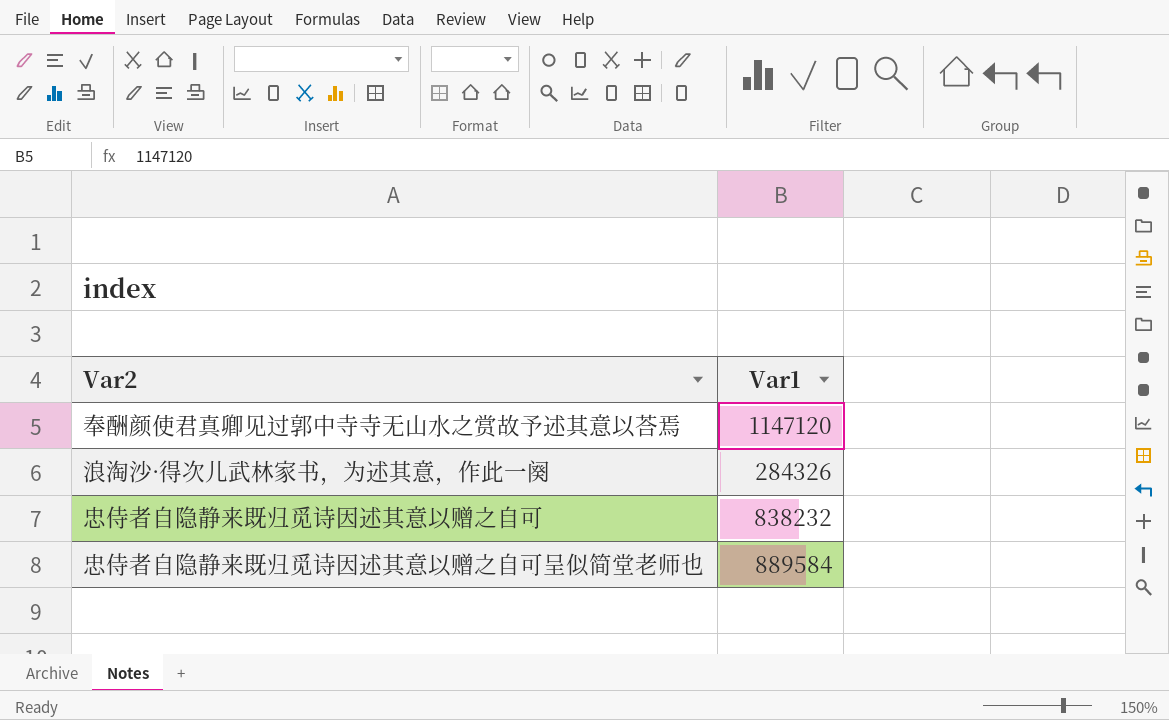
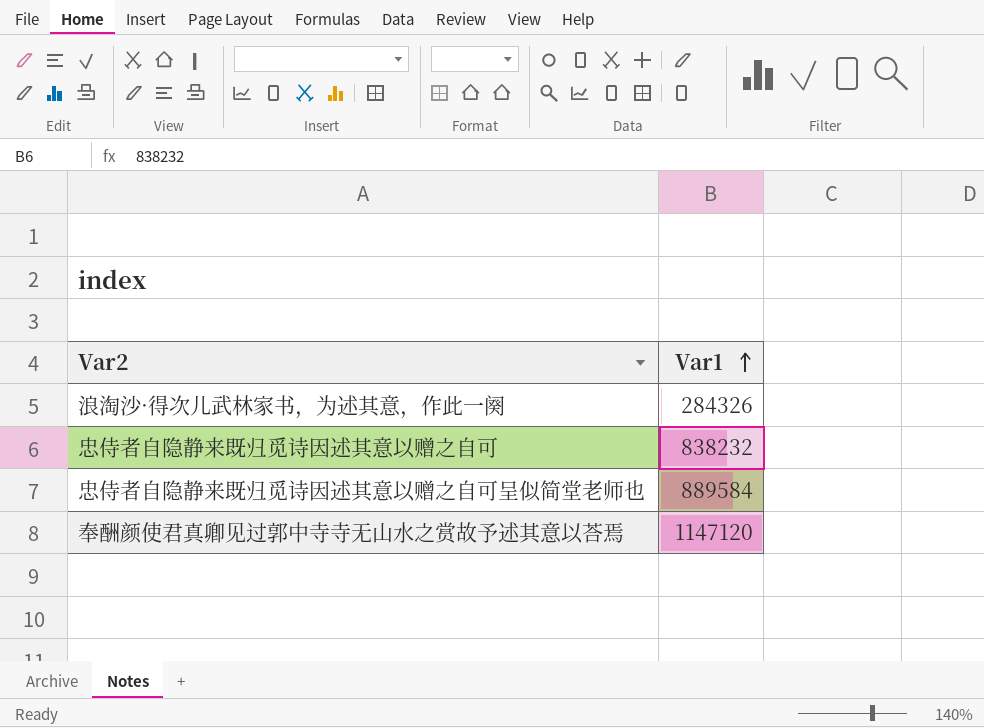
row order: none -> Var1 ascending

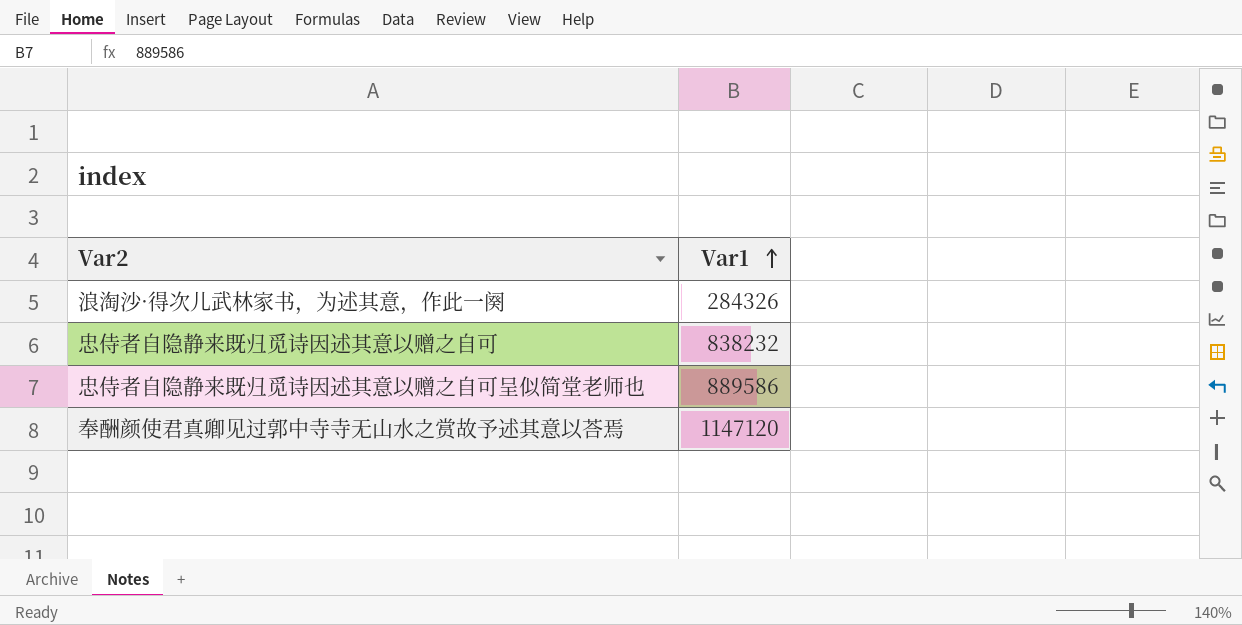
忠侍者自隐静来既归觅诗因述其意以赠之自可呈似简堂老师也 | Var1: 889584 -> 889586

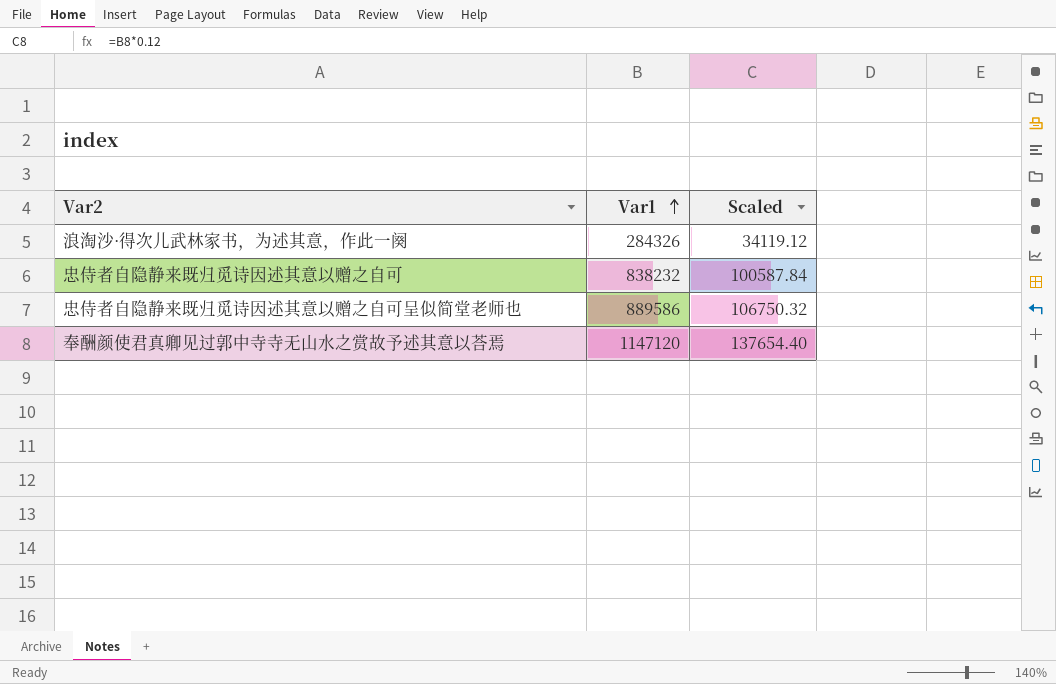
column Scaled | formula: none -> [Var1] * 0.12

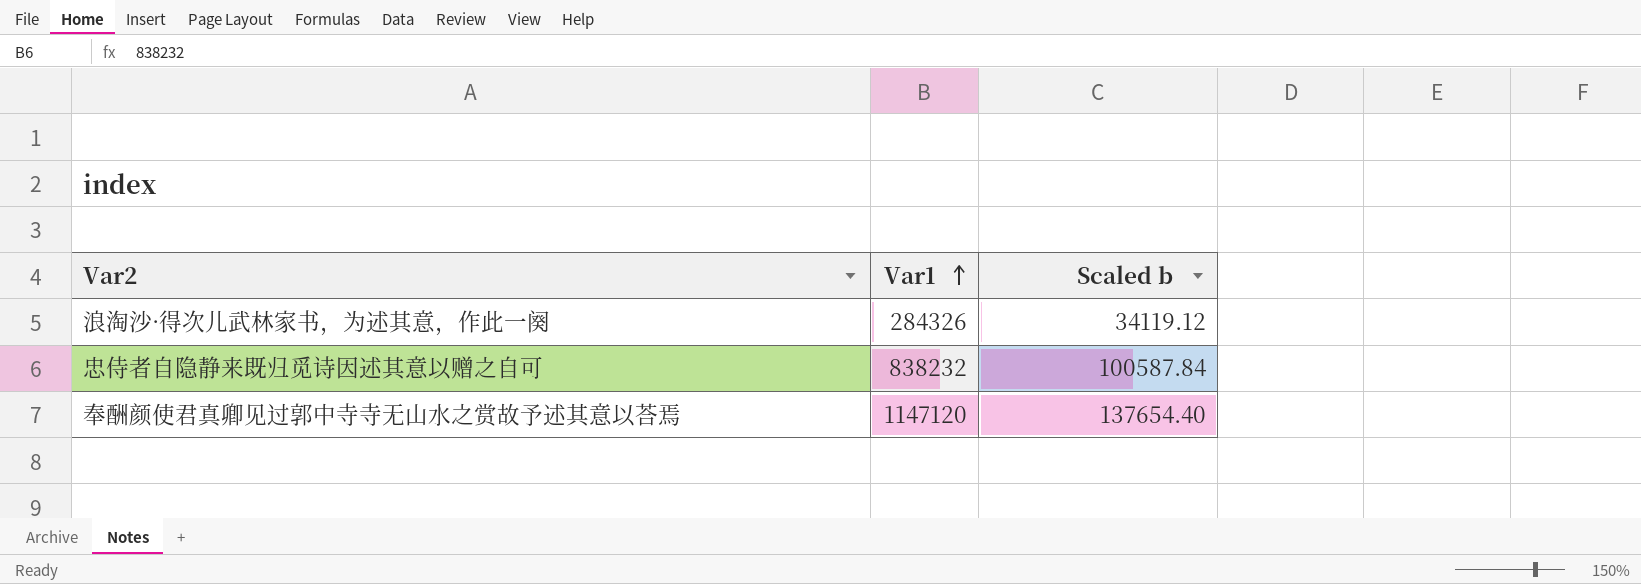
column name: Scaled -> Scaled b
row 忠侍者自隐静来既归觅诗因述其意以赠之自可呈似简堂老师也: 889586 | 106750.32 -> none

